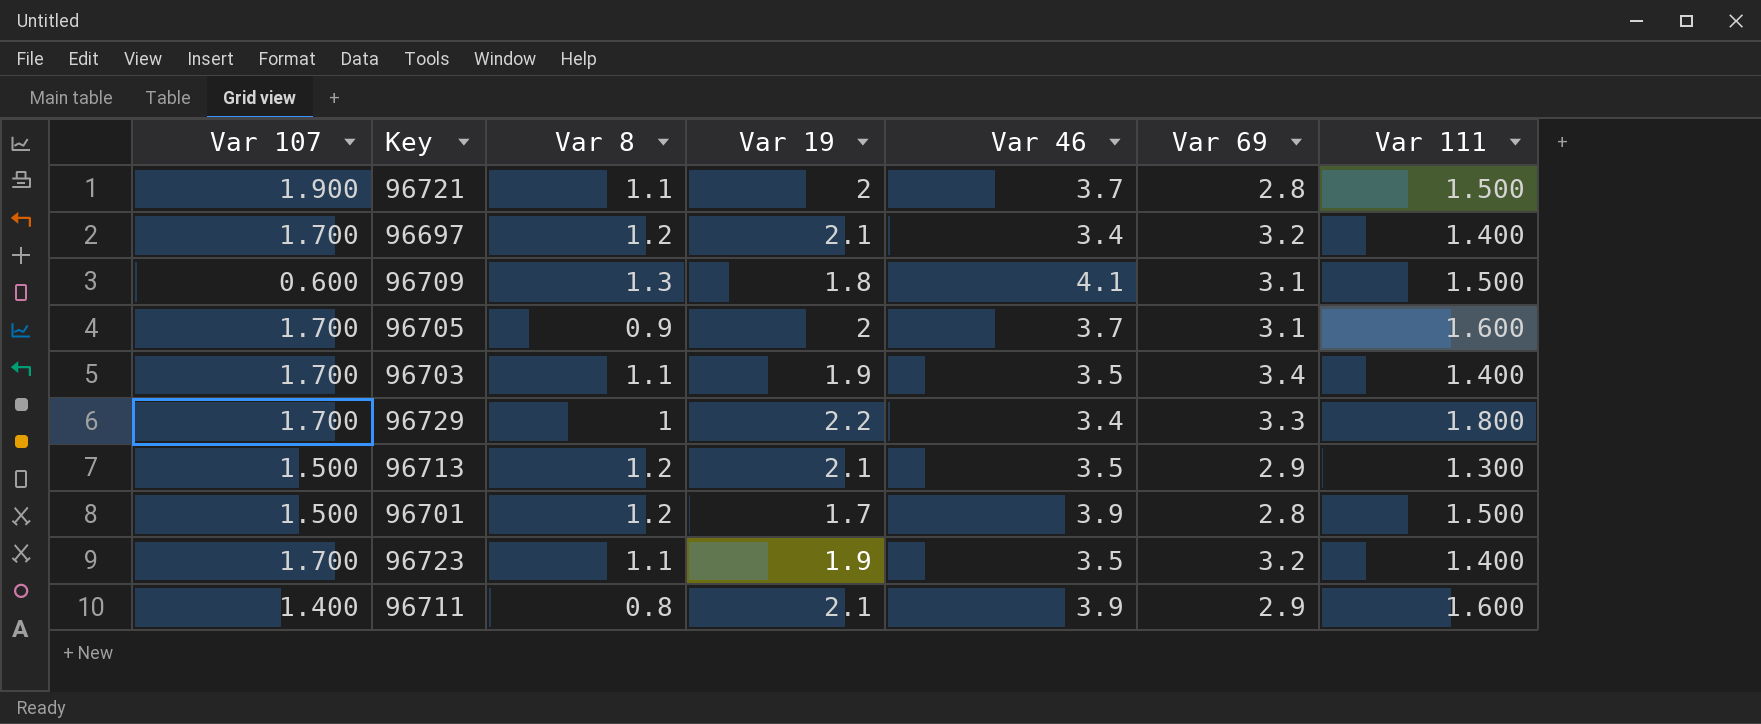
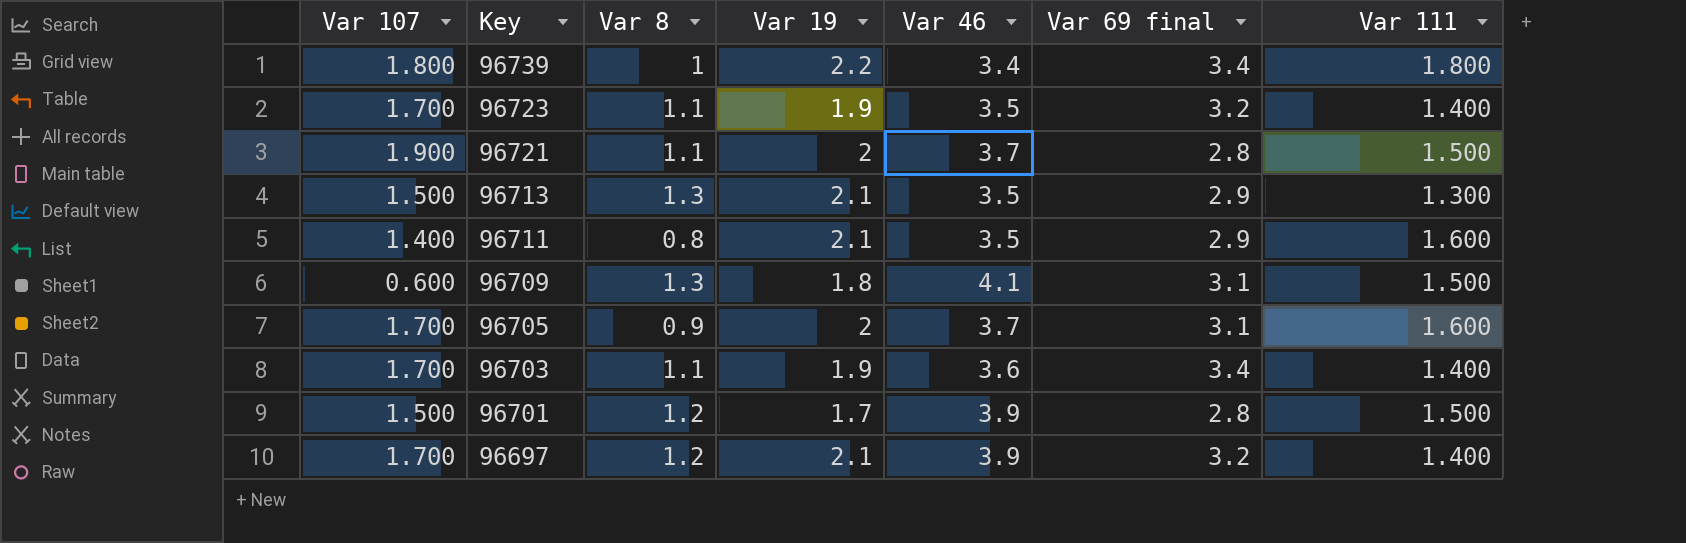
row order: none -> Key descending
column name: Var 69 -> Var 69 final
row 96729: 1.700 | 1 | 2.2 | 3.4 | 3.3 | 1.800 -> none
row 96739: none -> 1.800 | 1 | 2.2 | 3.4 | 3.4 | 1.800
96713 | Var 8: 1.2 -> 1.3
96711 | Var 46: 3.9 -> 3.5
96703 | Var 46: 3.5 -> 3.6
96697 | Var 46: 3.4 -> 3.9

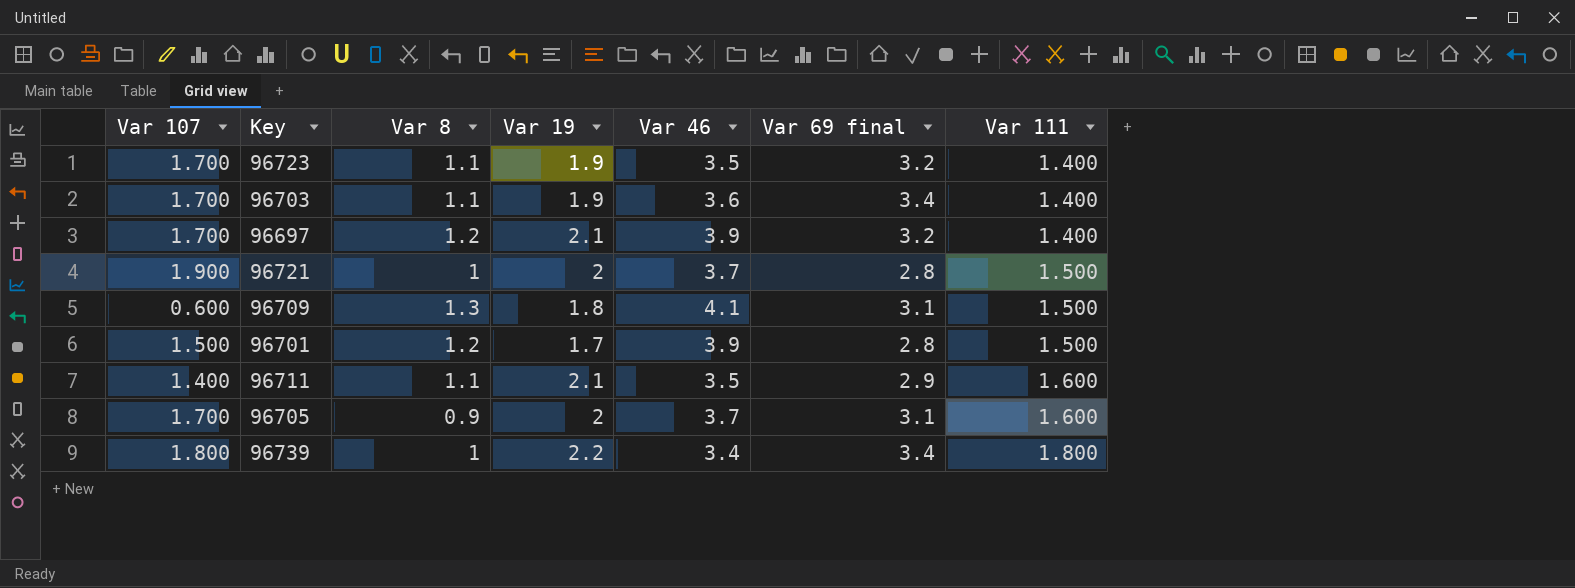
row order: Key descending -> Var 111 ascending
row 96713: 1.500 | 1.3 | 2.1 | 3.5 | 2.9 | 1.300 -> none
96721 | Var 8: 1.1 -> 1
96711 | Var 8: 0.8 -> 1.1

